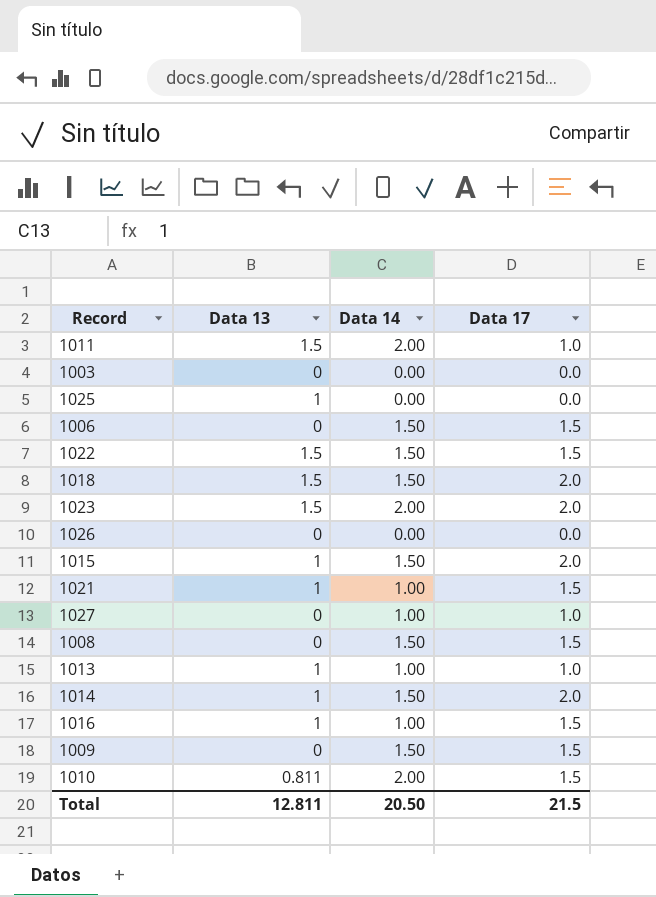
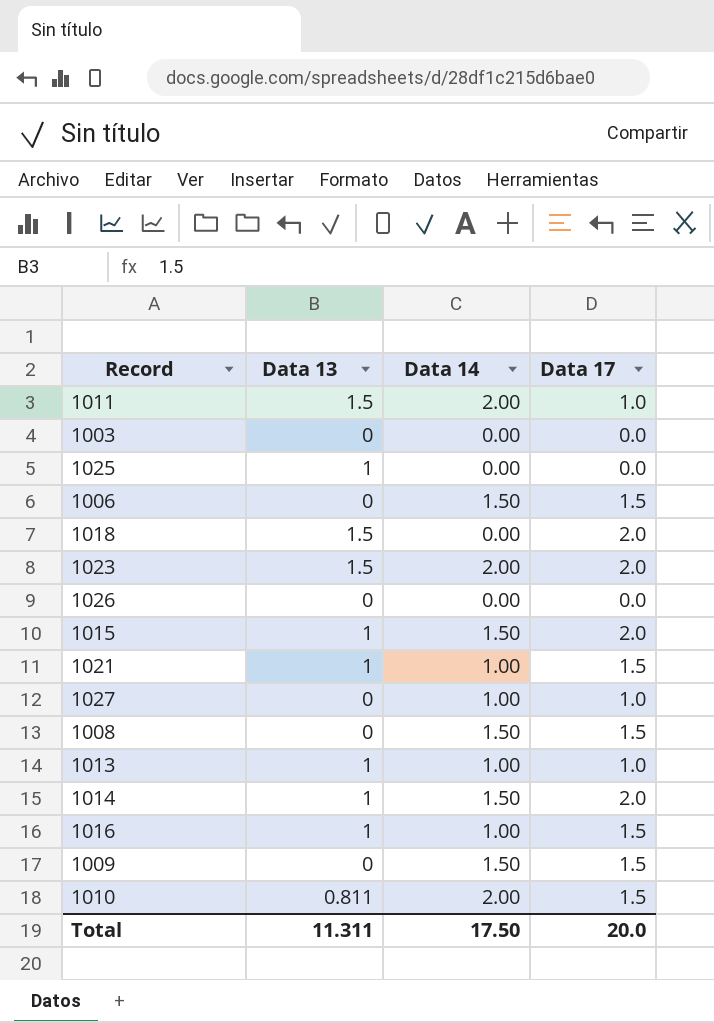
row 1022: 1.5 | 1.50 | 1.5 -> none
1018 | Data 14: 1.50 -> 0.00
Total | Data 13: 12.811 -> 11.311
Total | Data 14: 20.50 -> 17.50
Total | Data 17: 21.5 -> 20.0

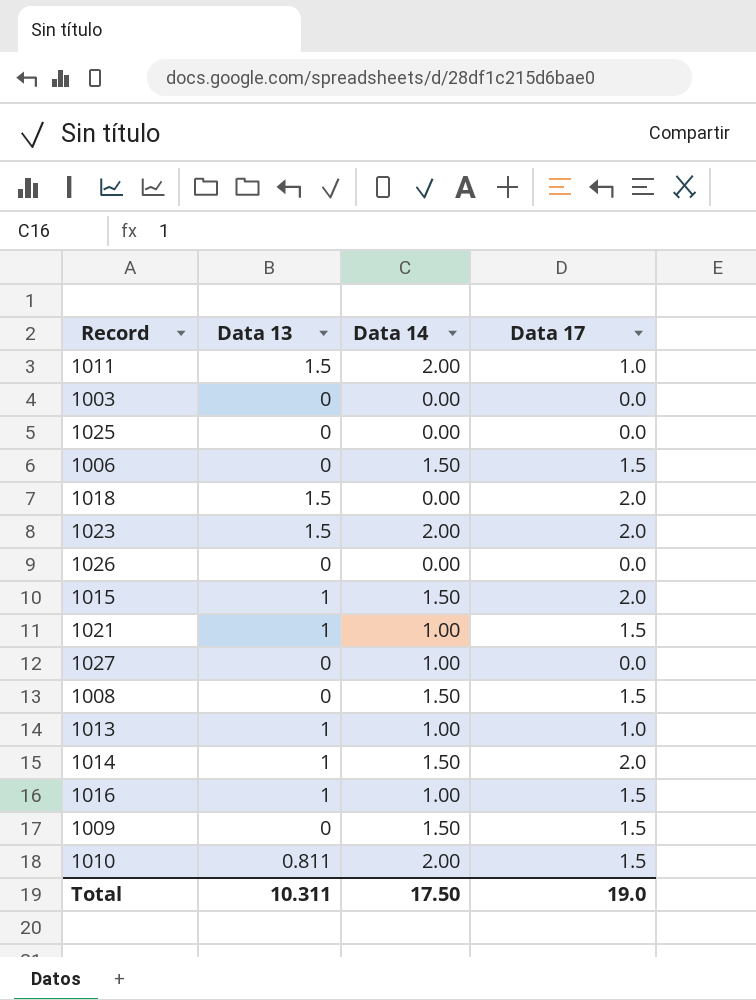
1025 | Data 13: 1 -> 0
1027 | Data 17: 1.0 -> 0.0
Total | Data 13: 11.311 -> 10.311
Total | Data 17: 20.0 -> 19.0

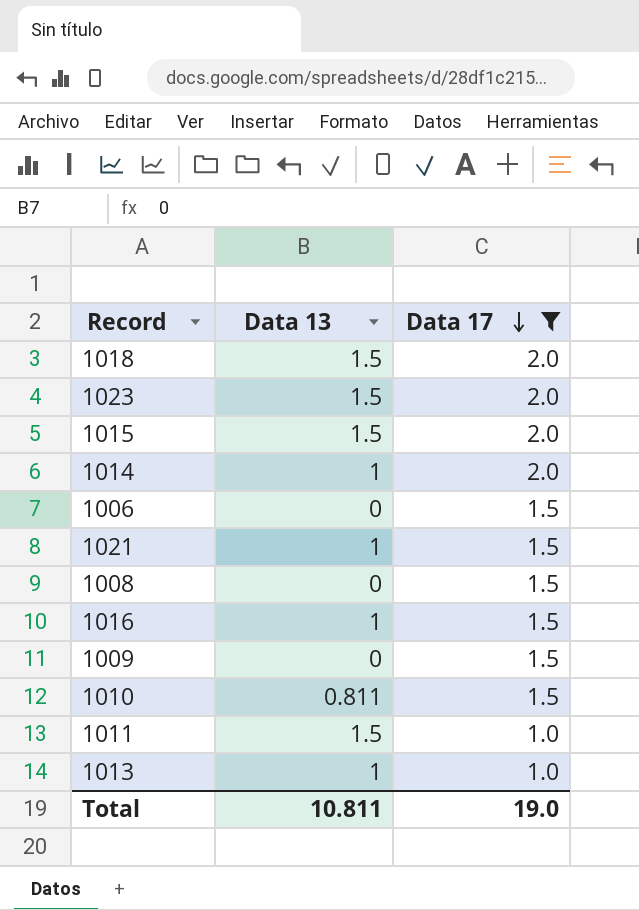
filter: none -> Data 17 != 0.0
row order: none -> Data 17 descending
column Data 14 | position: 3 -> none
1015 | Data 13: 1 -> 1.5
Total | Data 13: 10.311 -> 10.811

